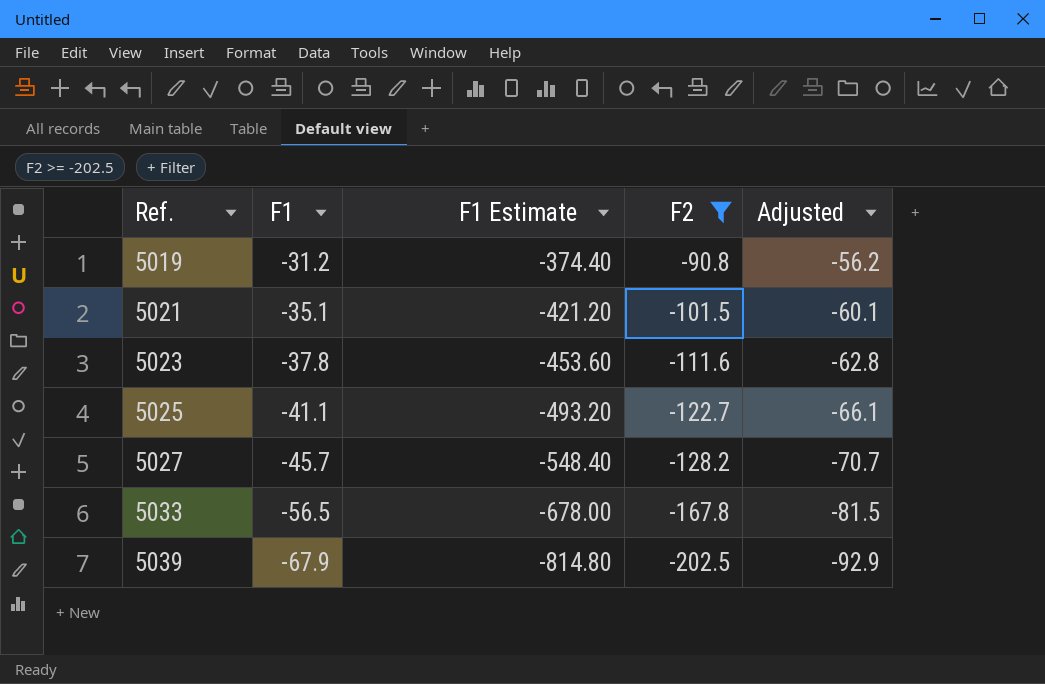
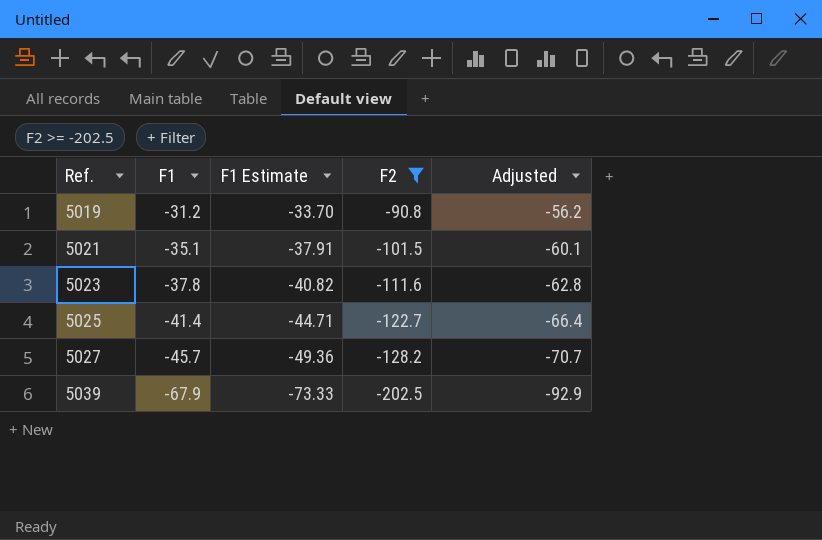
column F1 Estimate | formula: [F1] * 12 -> [F1] * 1.08
row 5033: -56.5 | -678.00 | -167.8 | -81.5 -> none
5025 | F1: -41.1 -> -41.4
5025 | Adjusted: -66.1 -> -66.4

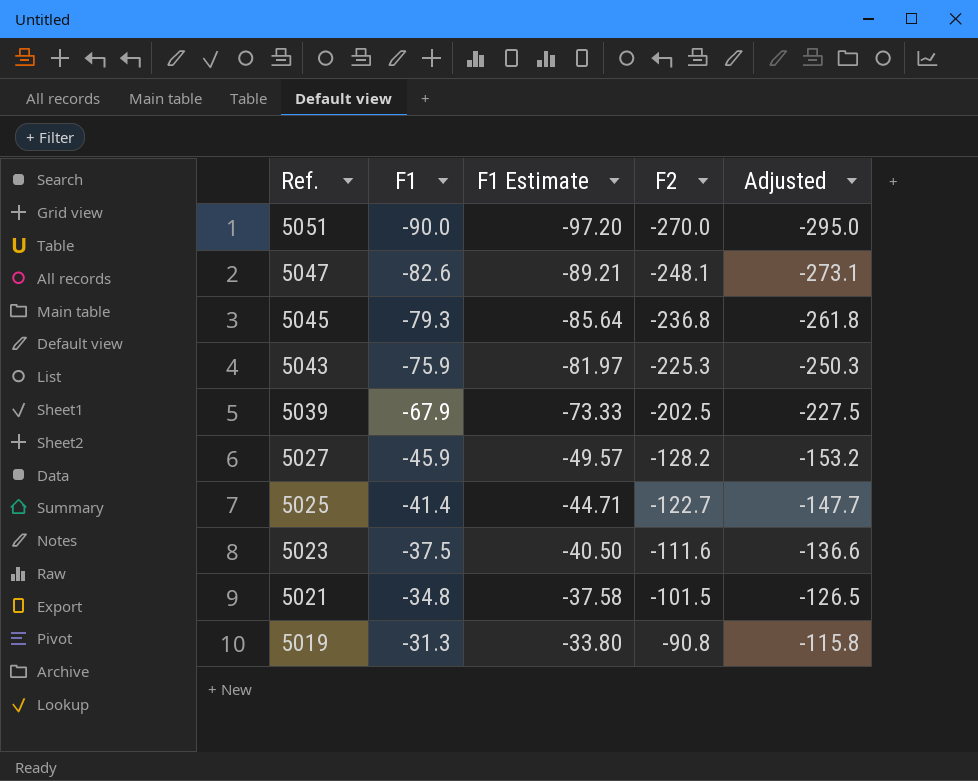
filter: F2 >= -202.5 -> none
row order: Ref. ascending -> Ref. descending
column Adjusted | formula: [F1] - 25 -> [F2] - 25
5027 | F1: -45.7 -> -45.9
5027 | F1 Estimate: -49.36 -> -49.57
5023 | F1: -37.8 -> -37.5
5023 | F1 Estimate: -40.82 -> -40.50
5021 | F1: -35.1 -> -34.8
5021 | F1 Estimate: -37.91 -> -37.58
5019 | F1: -31.2 -> -31.3
5019 | F1 Estimate: -33.70 -> -33.80

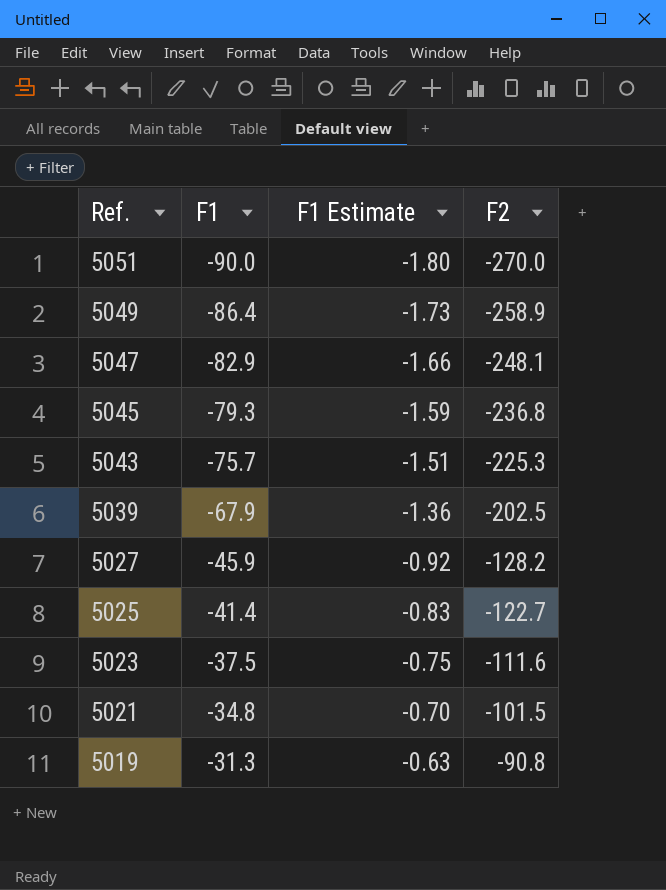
column Adjusted | formula: [F2] - 25 -> none
column F1 Estimate | formula: [F1] * 1.08 -> [F1] * 0.02
row 5049: none -> -86.4 | -1.73 | -258.9
5047 | F1: -82.6 -> -82.9
5043 | F1: -75.9 -> -75.7

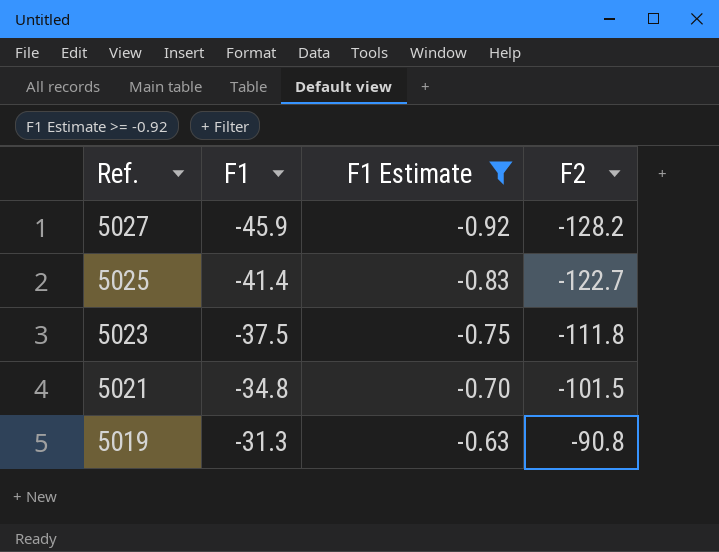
filter: none -> F1 Estimate >= -0.92
5023 | F2: -111.6 -> -111.8

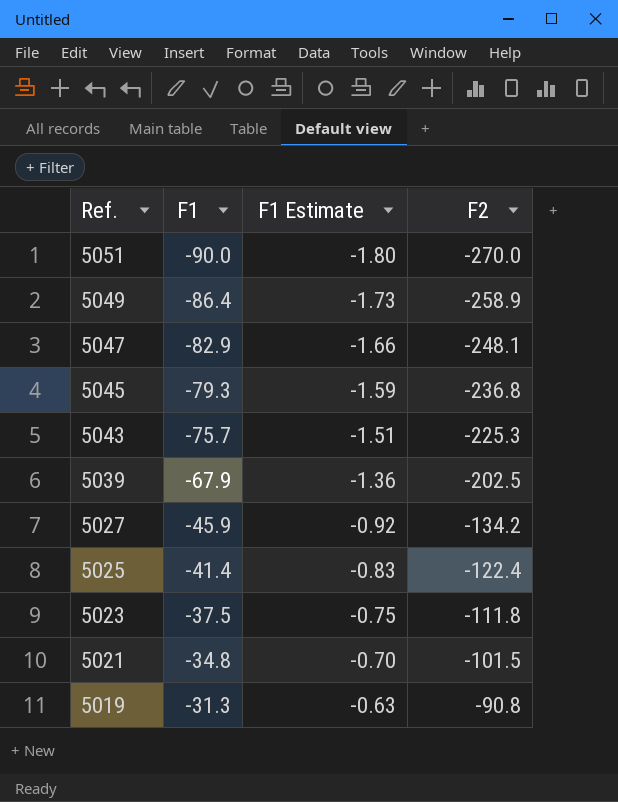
filter: F1 Estimate >= -0.92 -> none
5027 | F2: -128.2 -> -134.2
5025 | F2: -122.7 -> -122.4

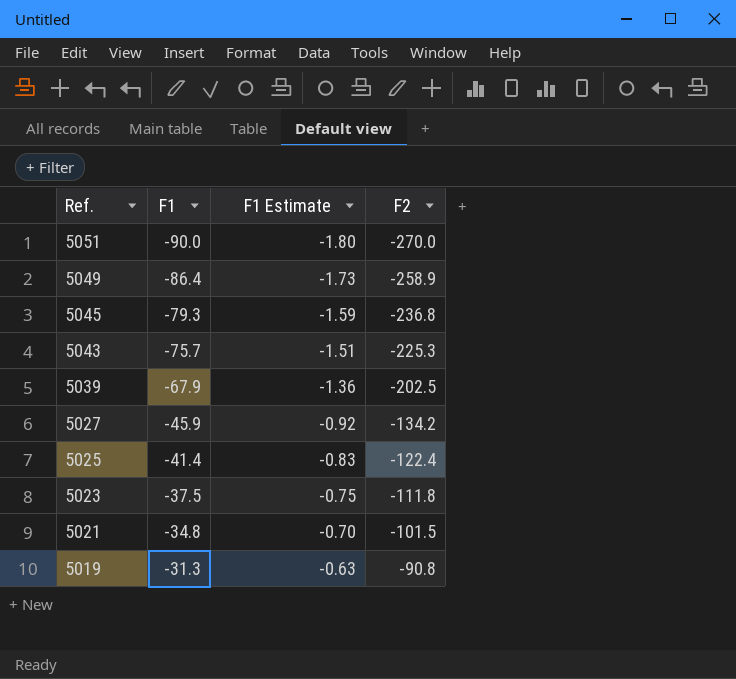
row 5047: -82.9 | -1.66 | -248.1 -> none

